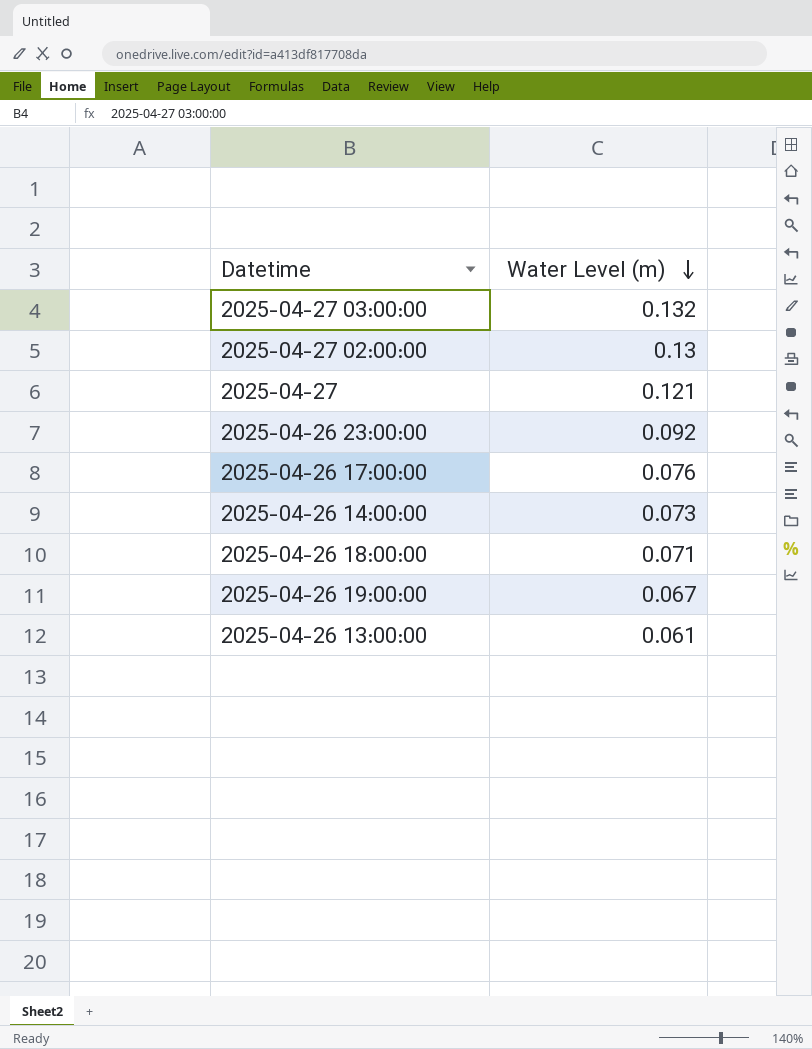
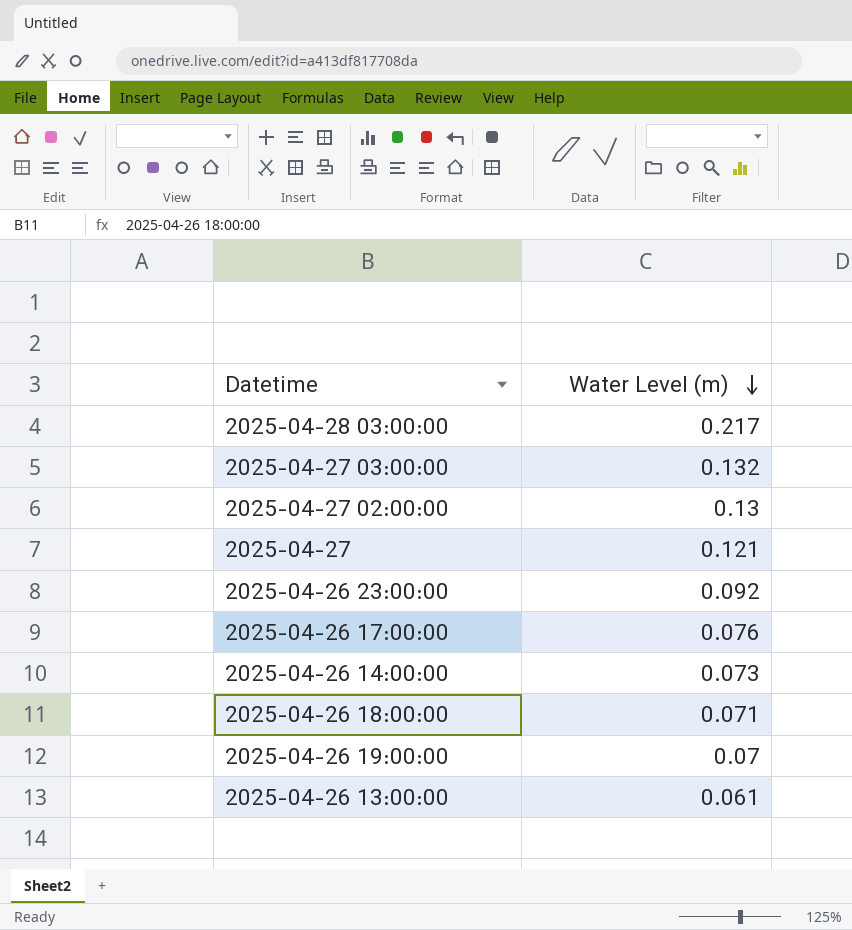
row 2025-04-28 03:00:00: none -> 0.217
2025-04-26 19:00:00 | Water Level (m): 0.067 -> 0.07

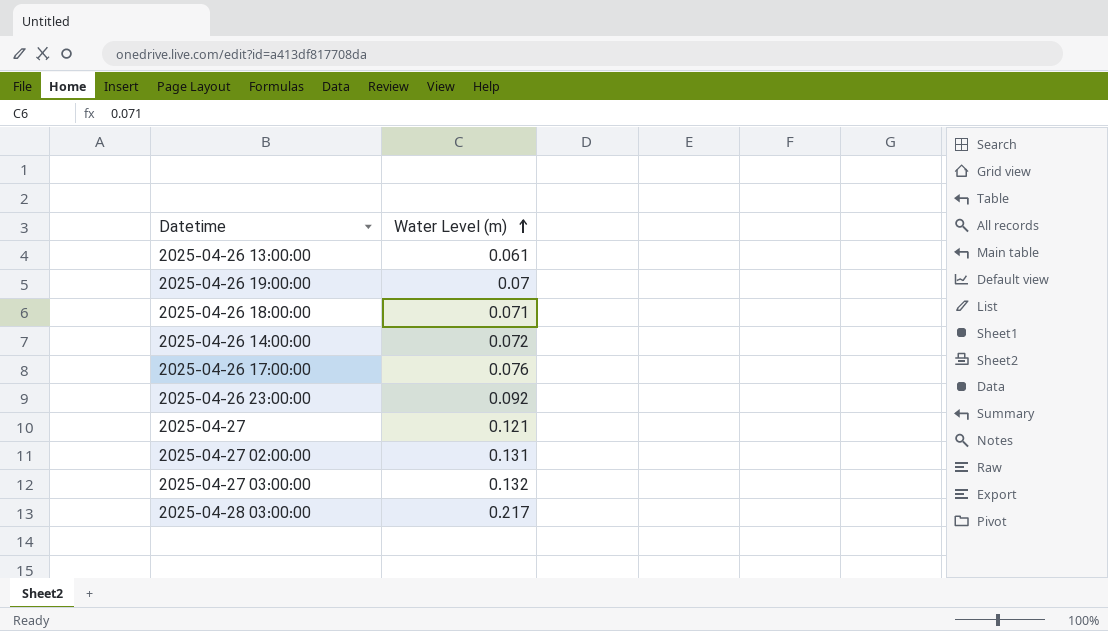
row order: Water Level (m) descending -> Water Level (m) ascending
2025-04-26 14:00:00 | Water Level (m): 0.073 -> 0.072
2025-04-27 02:00:00 | Water Level (m): 0.13 -> 0.131

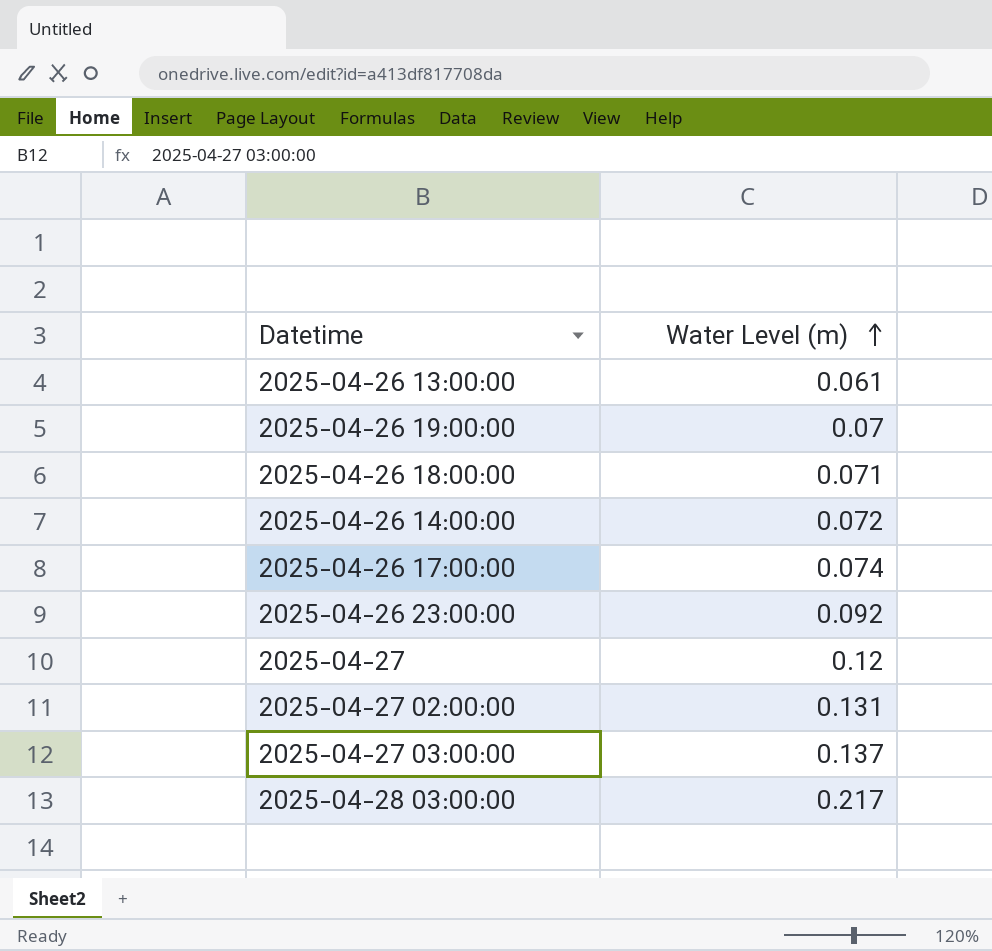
2025-04-26 17:00:00 | Water Level (m): 0.076 -> 0.074
2025-04-27 | Water Level (m): 0.121 -> 0.12
2025-04-27 03:00:00 | Water Level (m): 0.132 -> 0.137

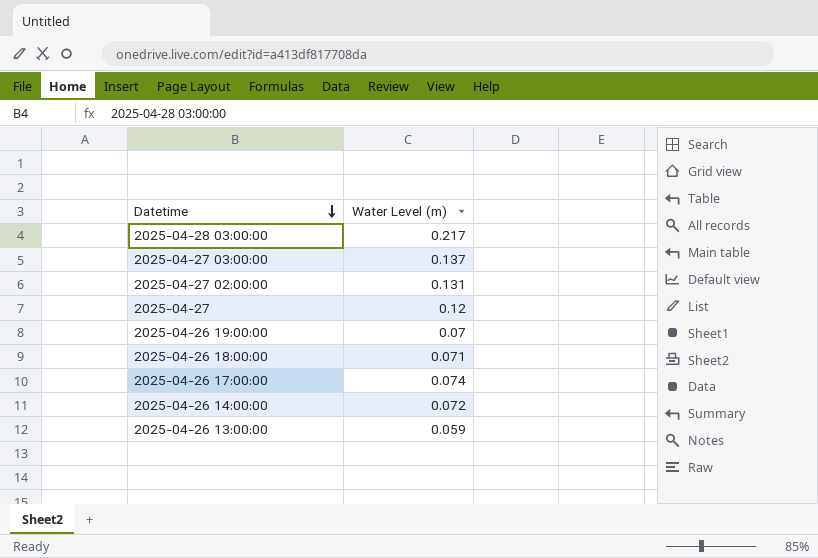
row order: Water Level (m) ascending -> Datetime descending
row 2025-04-26 23:00:00: 0.092 -> none
2025-04-26 13:00:00 | Water Level (m): 0.061 -> 0.059

